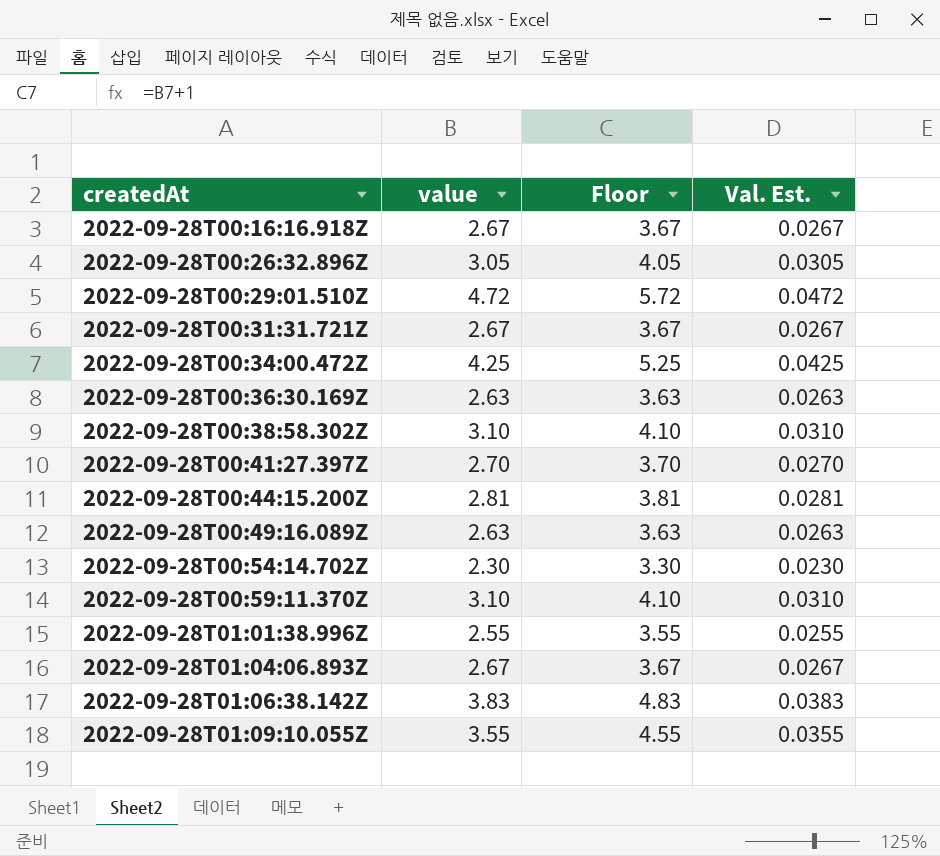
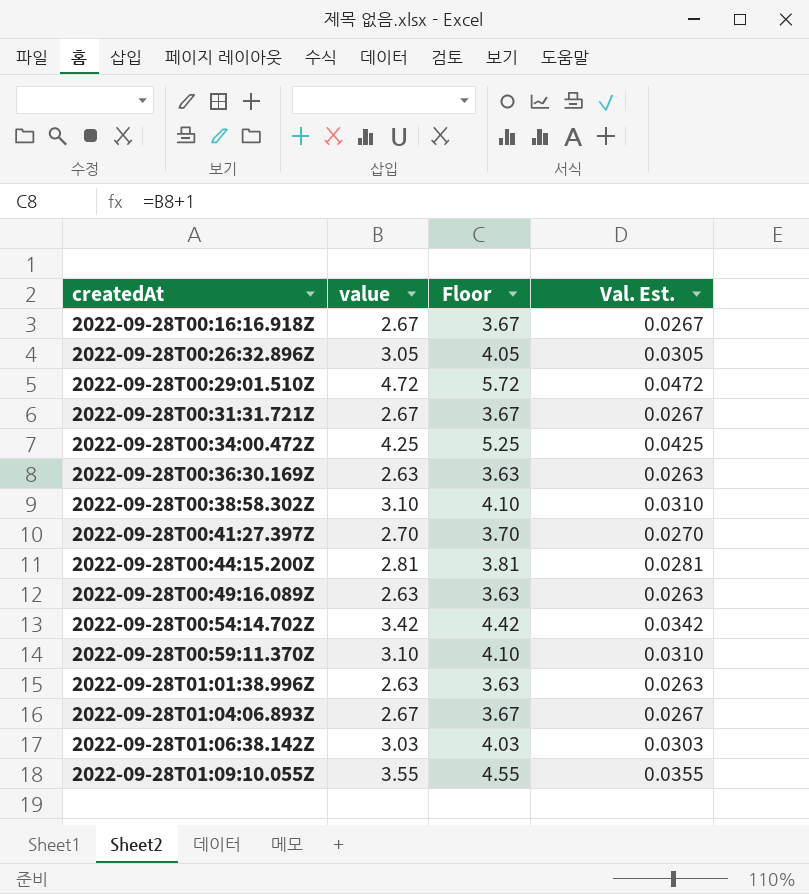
2022-09-28T00:54:14.702Z | value: 2.30 -> 3.42
2022-09-28T00:54:14.702Z | Floor: 3.30 -> 4.42
2022-09-28T00:54:14.702Z | Val. Est.: 0.0230 -> 0.0342
2022-09-28T01:01:38.996Z | value: 2.55 -> 2.63
2022-09-28T01:01:38.996Z | Floor: 3.55 -> 3.63
2022-09-28T01:01:38.996Z | Val. Est.: 0.0255 -> 0.0263
2022-09-28T01:06:38.142Z | value: 3.83 -> 3.03
2022-09-28T01:06:38.142Z | Floor: 4.83 -> 4.03
2022-09-28T01:06:38.142Z | Val. Est.: 0.0383 -> 0.0303

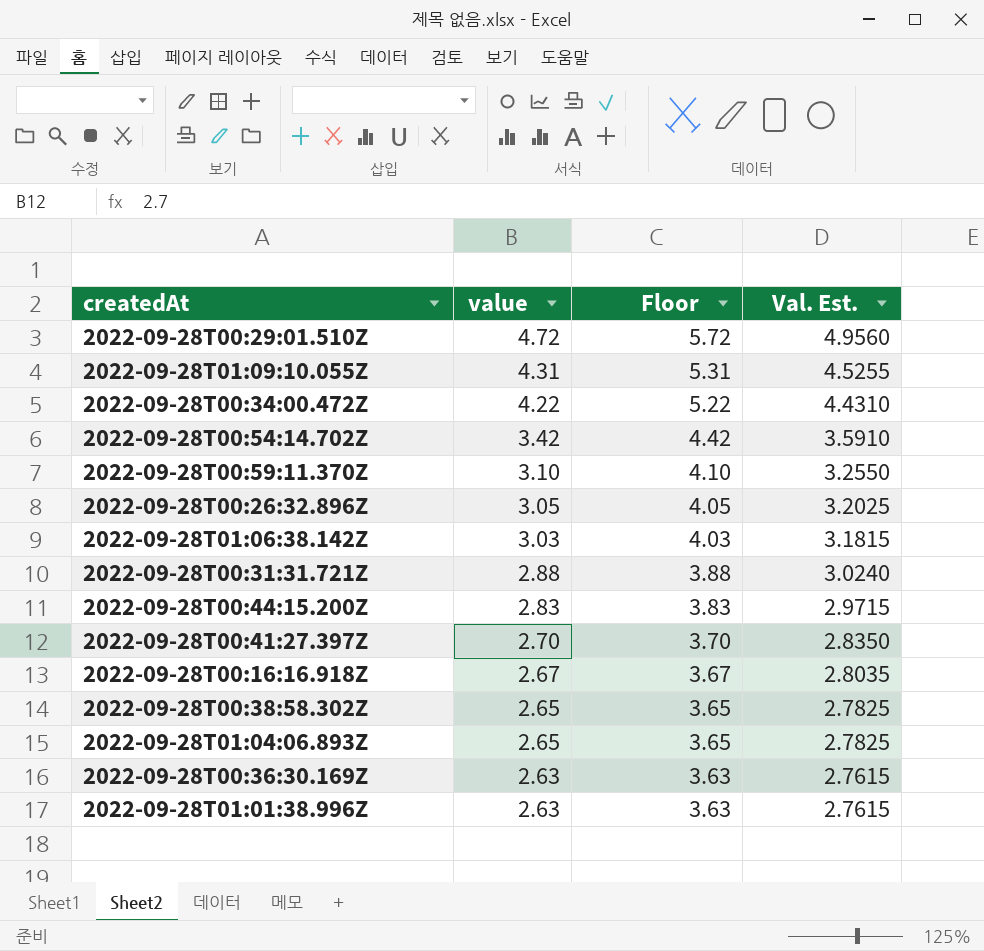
row order: createdAt ascending -> value descending
column Val. Est. | formula: [value] * 0.01 -> [value] * 1.05
row 2022-09-28T00:49:16.089Z: 2.63 | 3.63 | 0.0263 -> none
2022-09-28T01:09:10.055Z | value: 3.55 -> 4.31
2022-09-28T01:09:10.055Z | Floor: 4.55 -> 5.31
2022-09-28T00:34:00.472Z | value: 4.25 -> 4.22
2022-09-28T00:34:00.472Z | Floor: 5.25 -> 5.22
2022-09-28T00:31:31.721Z | value: 2.67 -> 2.88
2022-09-28T00:31:31.721Z | Floor: 3.67 -> 3.88
2022-09-28T00:44:15.200Z | value: 2.81 -> 2.83
2022-09-28T00:44:15.200Z | Floor: 3.81 -> 3.83
2022-09-28T00:38:58.302Z | value: 3.10 -> 2.65
2022-09-28T00:38:58.302Z | Floor: 4.10 -> 3.65
2022-09-28T01:04:06.893Z | value: 2.67 -> 2.65
2022-09-28T01:04:06.893Z | Floor: 3.67 -> 3.65

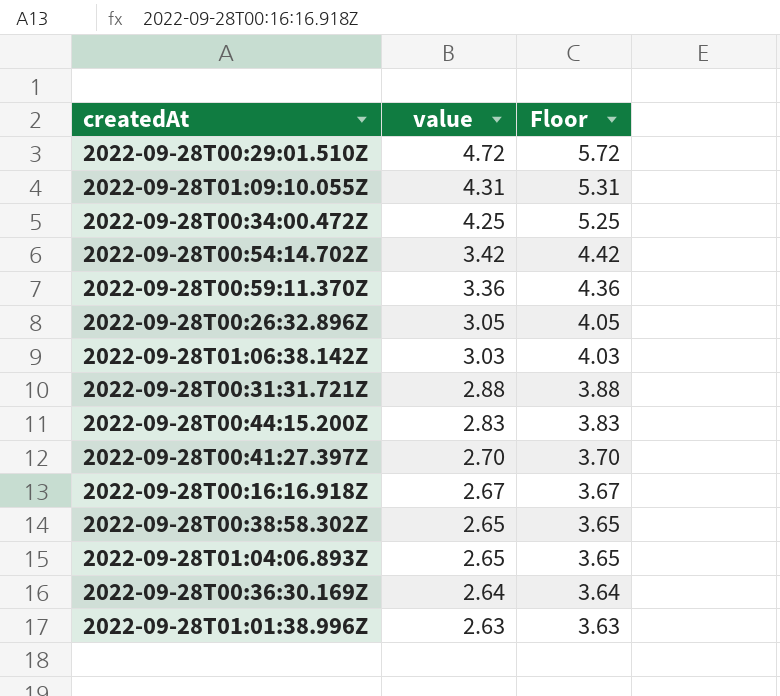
column Val. Est. | formula: [value] * 1.05 -> none
2022-09-28T00:34:00.472Z | value: 4.22 -> 4.25
2022-09-28T00:34:00.472Z | Floor: 5.22 -> 5.25
2022-09-28T00:59:11.370Z | value: 3.10 -> 3.36
2022-09-28T00:59:11.370Z | Floor: 4.10 -> 4.36
2022-09-28T00:36:30.169Z | value: 2.63 -> 2.64
2022-09-28T00:36:30.169Z | Floor: 3.63 -> 3.64

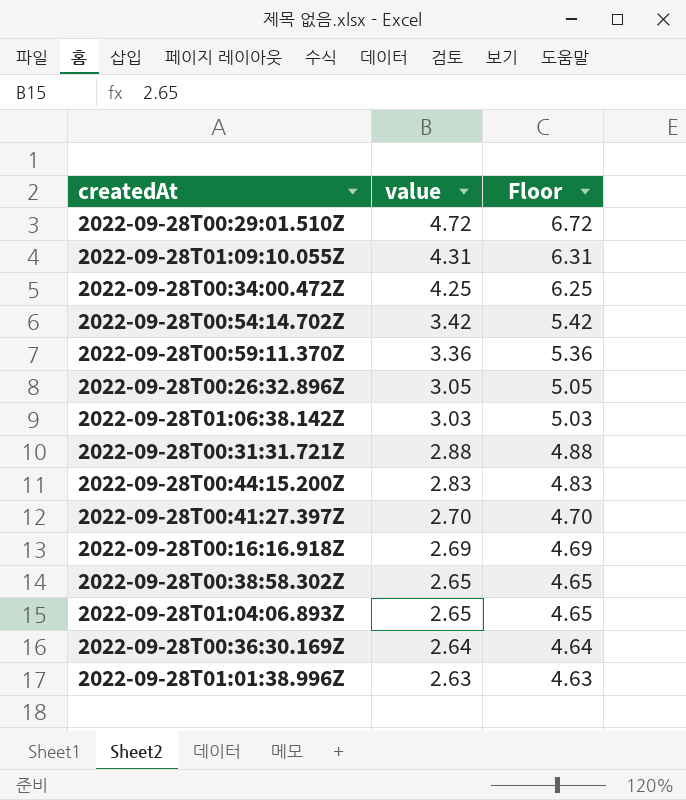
column Floor | formula: [value] + 1 -> [value] + 2
2022-09-28T00:16:16.918Z | value: 2.67 -> 2.69

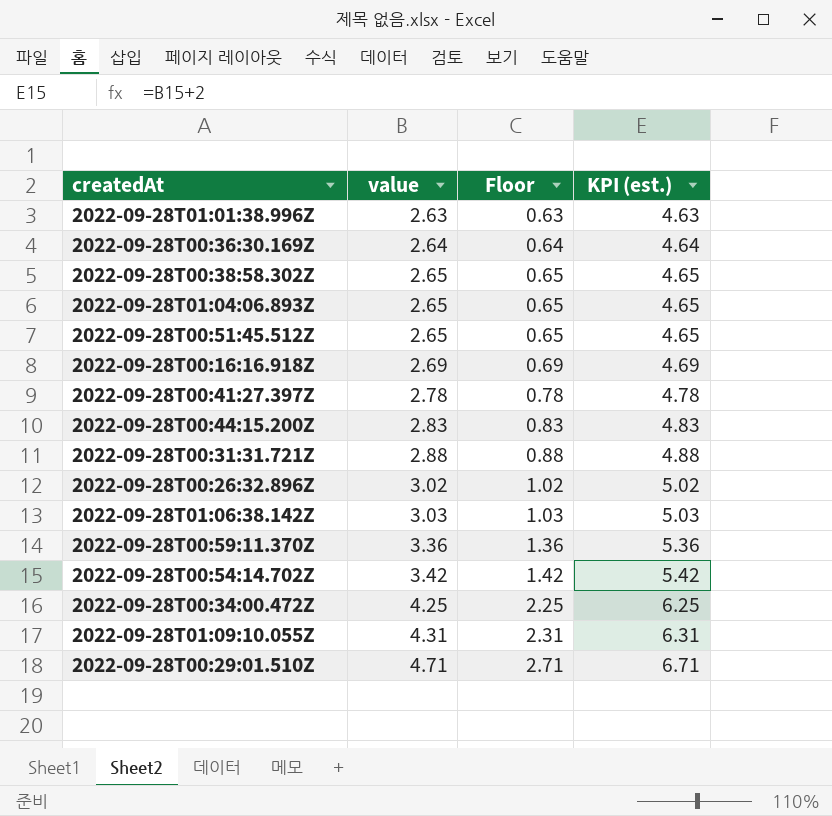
row order: value descending -> value ascending
column Floor | formula: [value] + 2 -> [value] - 2
column KPI (est.) | formula: none -> [value] + 2
row 2022-09-28T00:51:45.512Z: none -> 2.65 | 0.65 | 4.65
2022-09-28T00:41:27.397Z | value: 2.70 -> 2.78
2022-09-28T00:26:32.896Z | value: 3.05 -> 3.02
2022-09-28T00:29:01.510Z | value: 4.72 -> 4.71

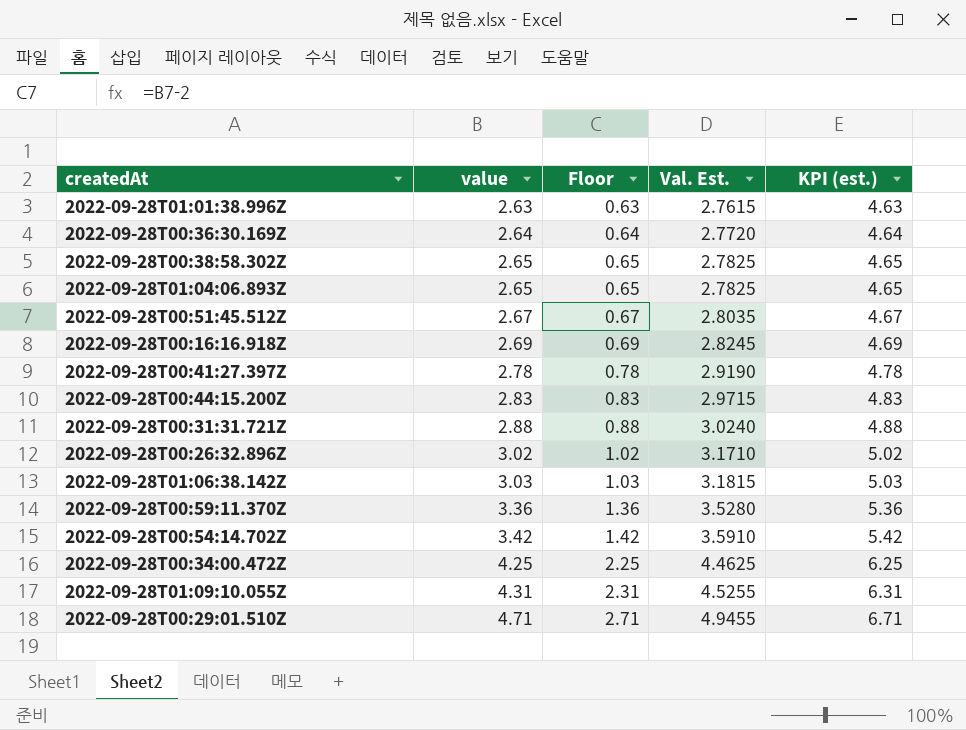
column Val. Est. | formula: none -> [value] * 1.05
2022-09-28T00:51:45.512Z | value: 2.65 -> 2.67
2022-09-28T00:51:45.512Z | Floor: 0.65 -> 0.67
2022-09-28T00:51:45.512Z | KPI (est.): 4.65 -> 4.67

